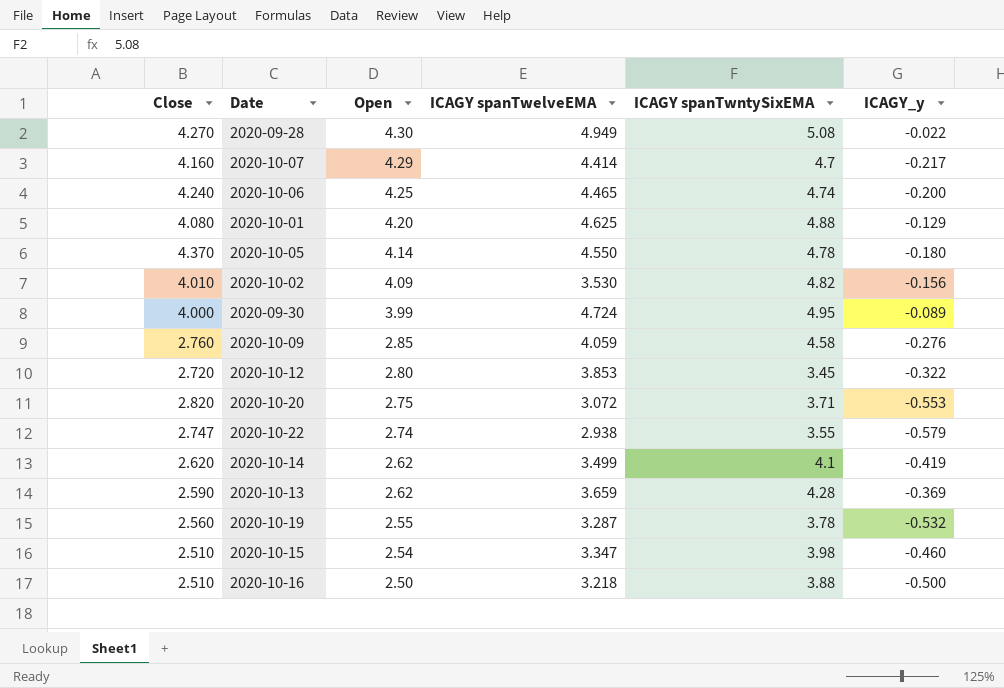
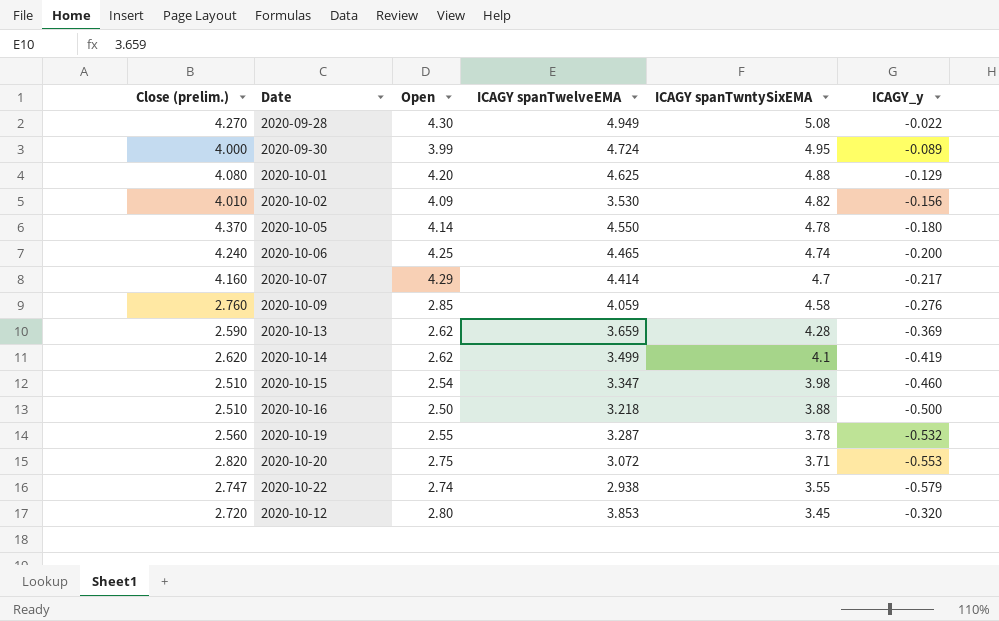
row order: Open descending -> ICAGY spanTwntySixEMA descending
column name: Close -> Close (prelim.)
2020-10-12 | ICAGY_y: -0.322 -> -0.320

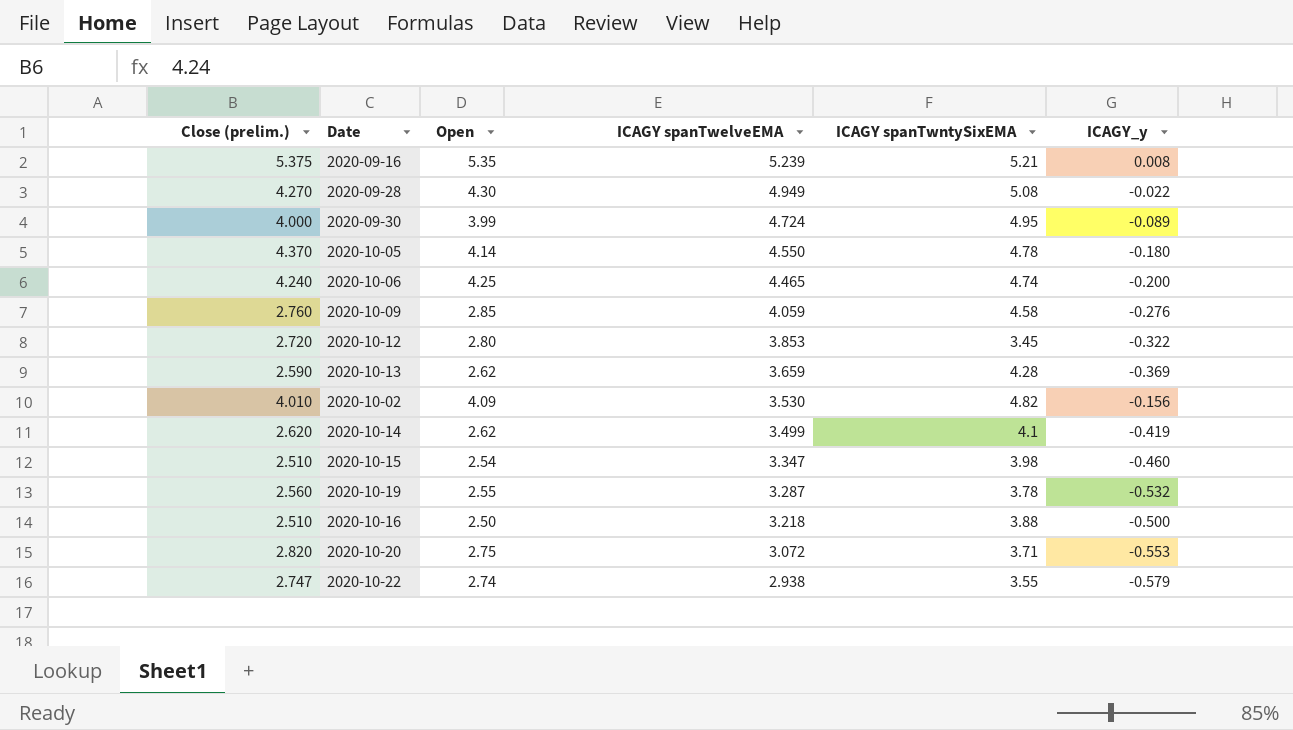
row order: ICAGY spanTwntySixEMA descending -> ICAGY spanTwelveEMA descending
row 2020-10-01: 4.080 | 4.20 | 4.625 | 4.88 | -0.129 -> none
row 2020-10-07: 4.160 | 4.29 | 4.414 | 4.7 | -0.217 -> none
row 2020-09-16: none -> 5.375 | 5.35 | 5.239 | 5.21 | 0.008
2020-10-12 | ICAGY_y: -0.320 -> -0.322

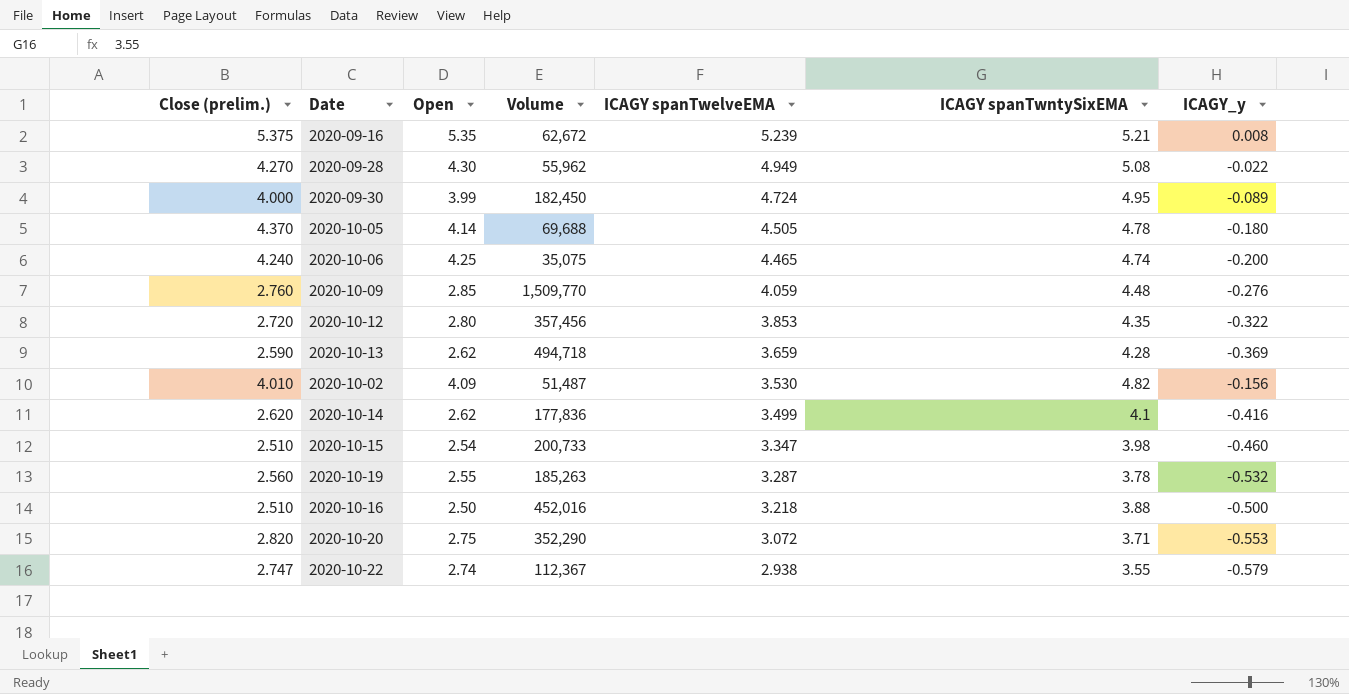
column Volume | position: none -> 4
2020-10-05 | ICAGY spanTwelveEMA: 4.550 -> 4.505
2020-10-09 | ICAGY spanTwntySixEMA: 4.58 -> 4.48
2020-10-12 | ICAGY spanTwntySixEMA: 3.45 -> 4.35
2020-10-14 | ICAGY_y: -0.419 -> -0.416

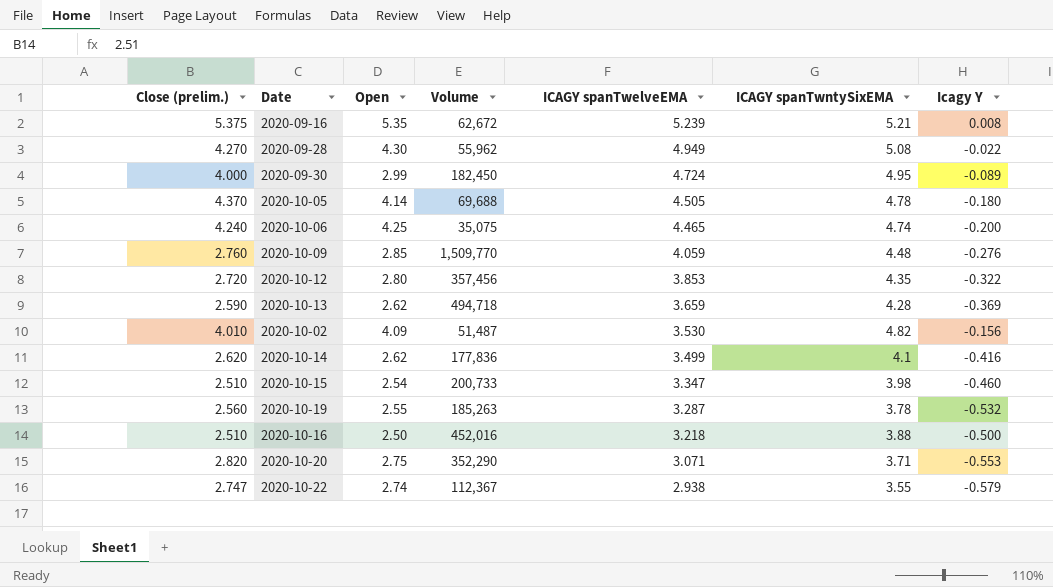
column name: ICAGY_y -> Icagy Y
2020-09-30 | Open: 3.99 -> 2.99
2020-10-20 | ICAGY spanTwelveEMA: 3.072 -> 3.071

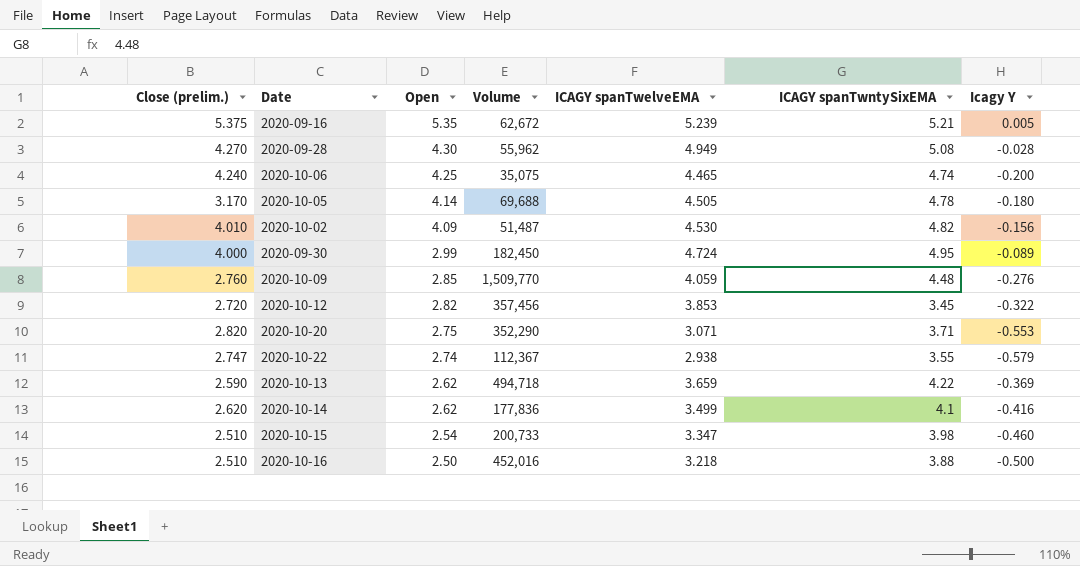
row order: ICAGY spanTwelveEMA descending -> Open descending
row 2020-10-19: 2.560 | 2.55 | 185,263 | 3.287 | 3.78 | -0.532 -> none
2020-09-16 | Icagy Y: 0.008 -> 0.005
2020-09-28 | Icagy Y: -0.022 -> -0.028
2020-10-05 | Close (prelim.): 4.370 -> 3.170
2020-10-02 | ICAGY spanTwelveEMA: 3.530 -> 4.530
2020-10-12 | Open: 2.80 -> 2.82
2020-10-12 | ICAGY spanTwntySixEMA: 4.35 -> 3.45
2020-10-13 | ICAGY spanTwntySixEMA: 4.28 -> 4.22

